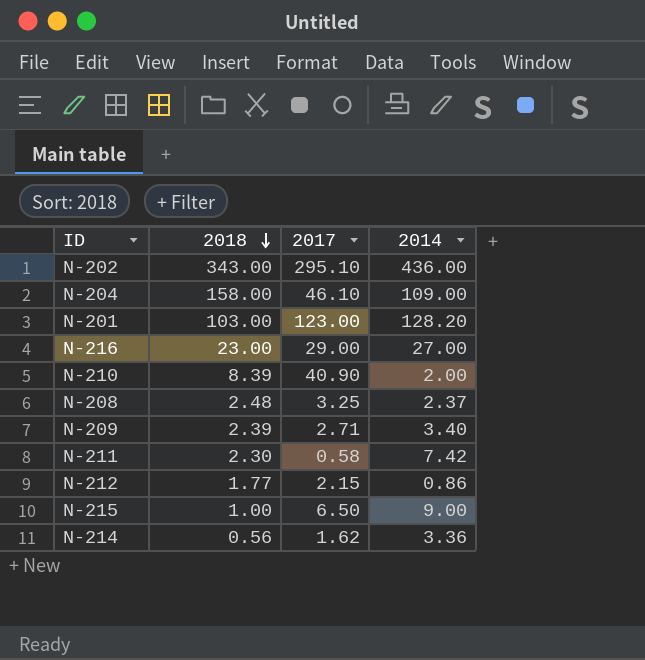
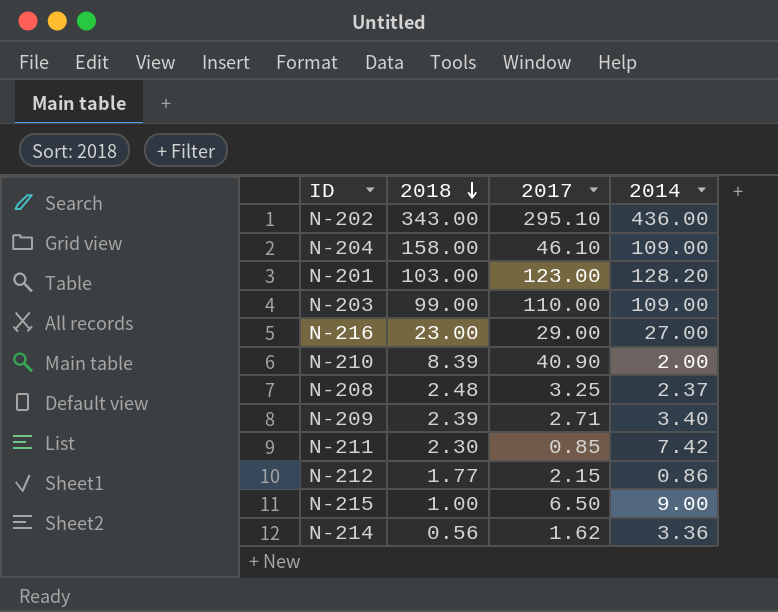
row N-203: none -> 99.00 | 110.00 | 109.00
N-211 | 2017: 0.58 -> 0.85

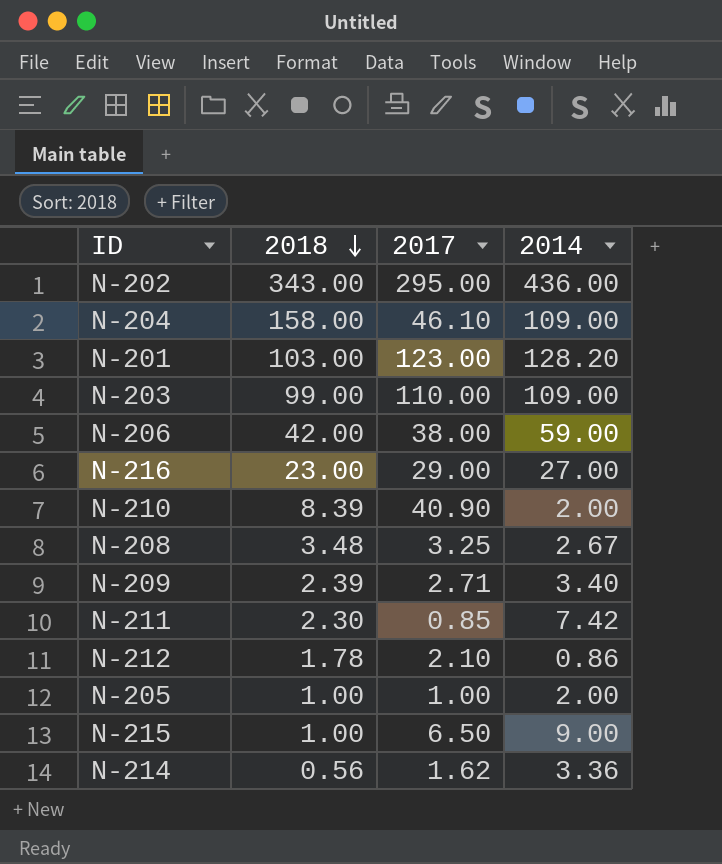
N-202 | 2017: 295.10 -> 295.00
row N-206: none -> 42.00 | 38.00 | 59.00
N-208 | 2018: 2.48 -> 3.48
N-208 | 2014: 2.37 -> 2.67
N-212 | 2018: 1.77 -> 1.78
N-212 | 2017: 2.15 -> 2.10
row N-205: none -> 1.00 | 1.00 | 2.00

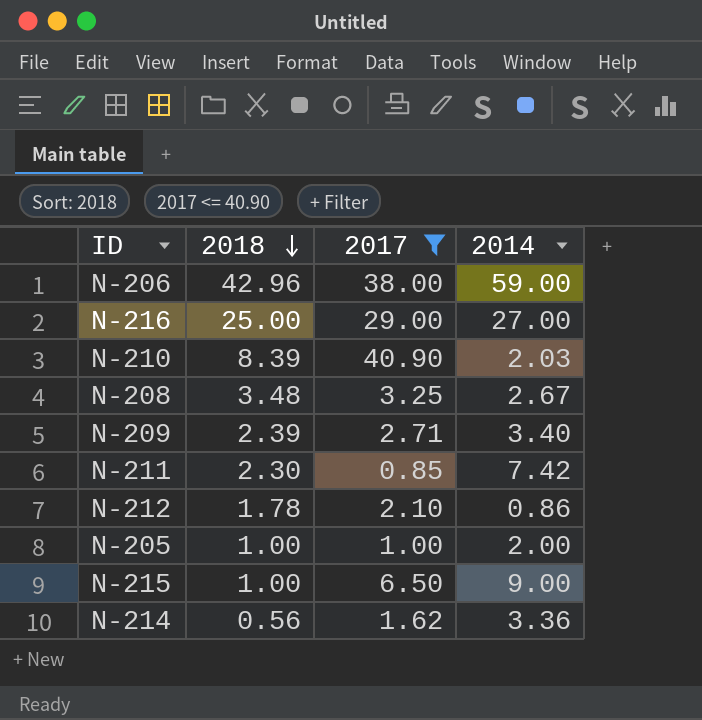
filter: none -> 2017 <= 40.90
N-206 | 2018: 42.00 -> 42.96
N-216 | 2018: 23.00 -> 25.00
N-210 | 2014: 2.00 -> 2.03

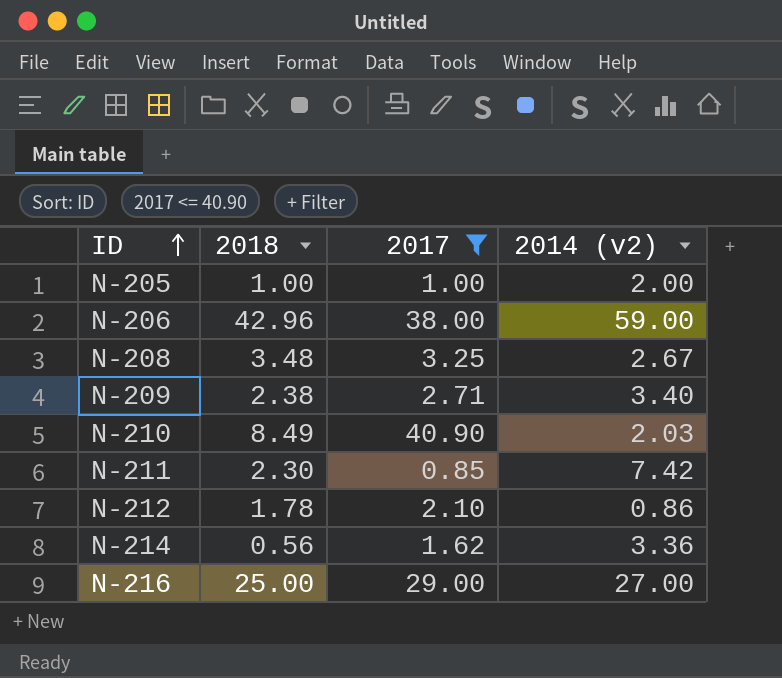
row order: 2018 descending -> ID ascending
column name: 2014 -> 2014 (v2)
row N-215: 1.00 | 6.50 | 9.00 -> none
N-209 | 2018: 2.39 -> 2.38
N-210 | 2018: 8.39 -> 8.49

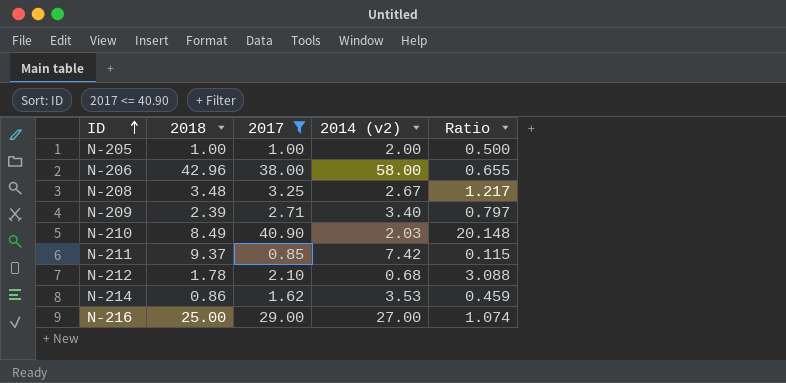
column Ratio | formula: none -> [2017] / [2014 (v2)]
N-206 | 2014 (v2): 59.00 -> 58.00
N-209 | 2018: 2.38 -> 2.39
N-211 | 2018: 2.30 -> 9.37
N-212 | 2014 (v2): 0.86 -> 0.68
N-214 | 2018: 0.56 -> 0.86
N-214 | 2014 (v2): 3.36 -> 3.53

